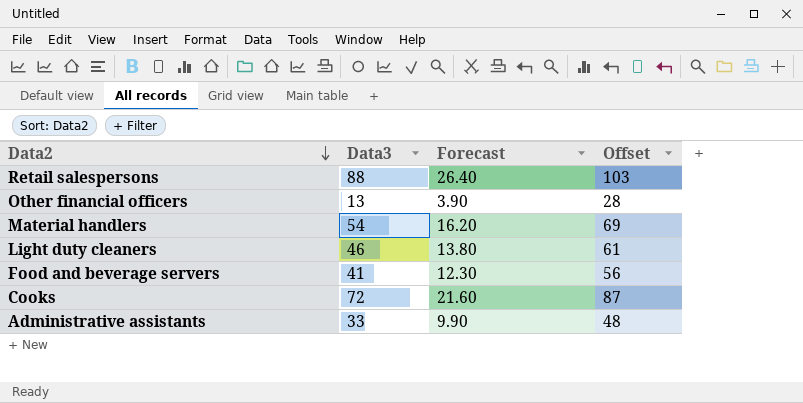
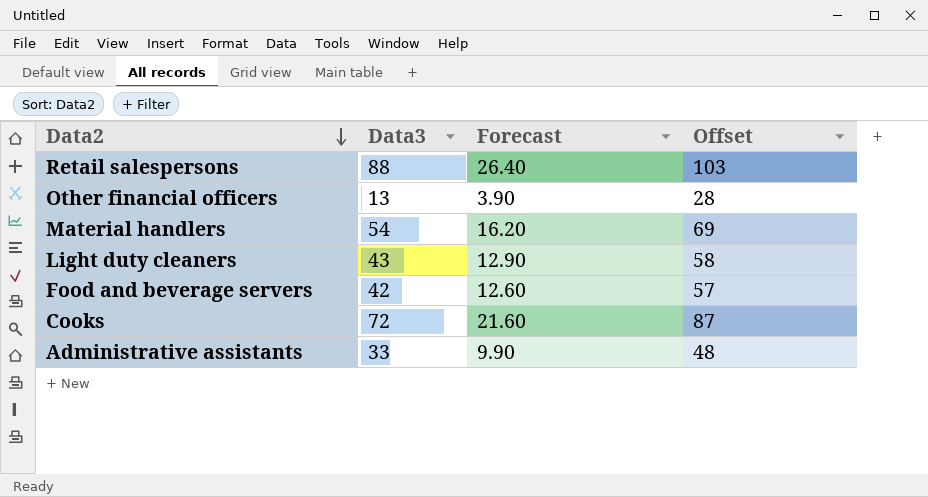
Light duty cleaners | Data3: 46 -> 43
Light duty cleaners | Forecast: 13.80 -> 12.90
Light duty cleaners | Offset: 61 -> 58
Food and beverage servers | Data3: 41 -> 42
Food and beverage servers | Forecast: 12.30 -> 12.60
Food and beverage servers | Offset: 56 -> 57

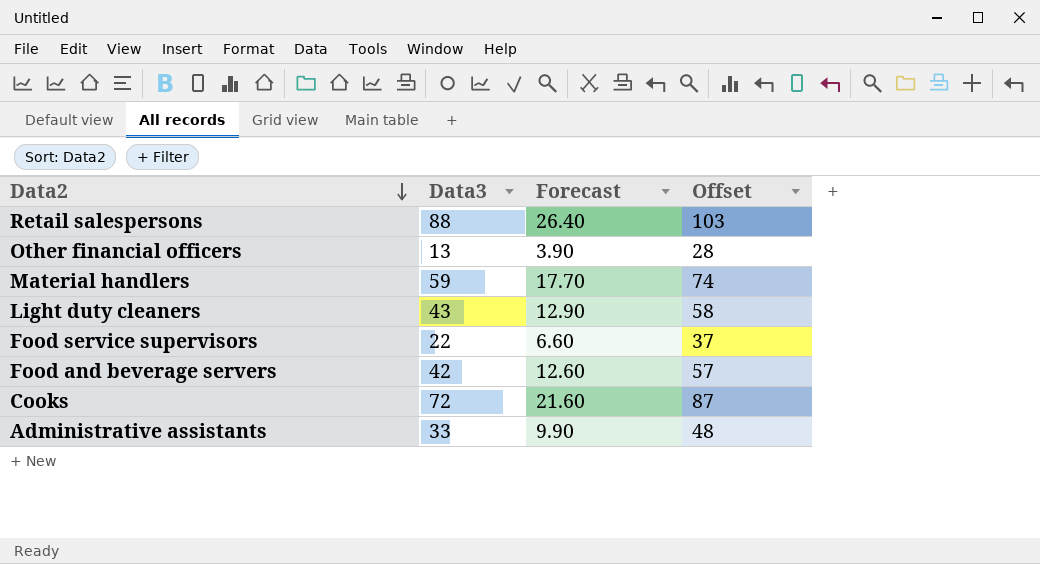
Material handlers | Data3: 54 -> 59
Material handlers | Forecast: 16.20 -> 17.70
Material handlers | Offset: 69 -> 74
row Food service supervisors: none -> 22 | 6.60 | 37

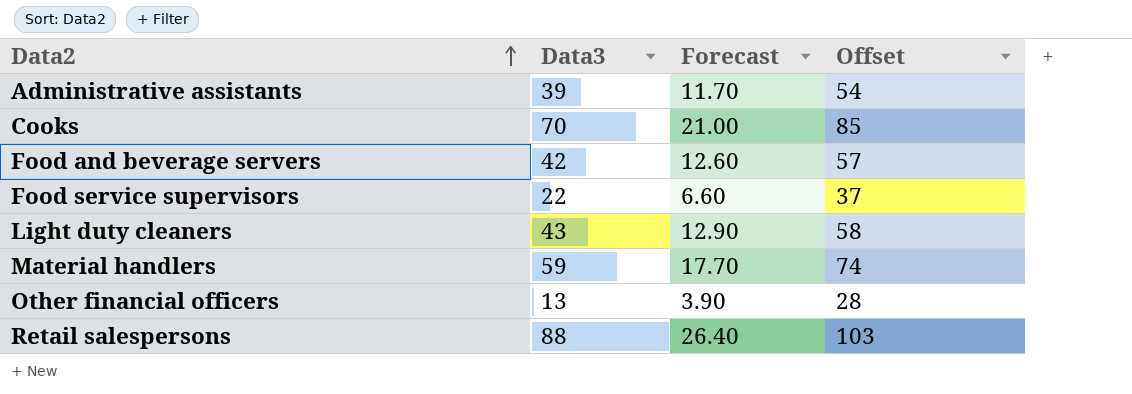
row order: Data2 descending -> Data2 ascending
Administrative assistants | Data3: 33 -> 39
Administrative assistants | Forecast: 9.90 -> 11.70
Administrative assistants | Offset: 48 -> 54
Cooks | Data3: 72 -> 70
Cooks | Forecast: 21.60 -> 21.00
Cooks | Offset: 87 -> 85

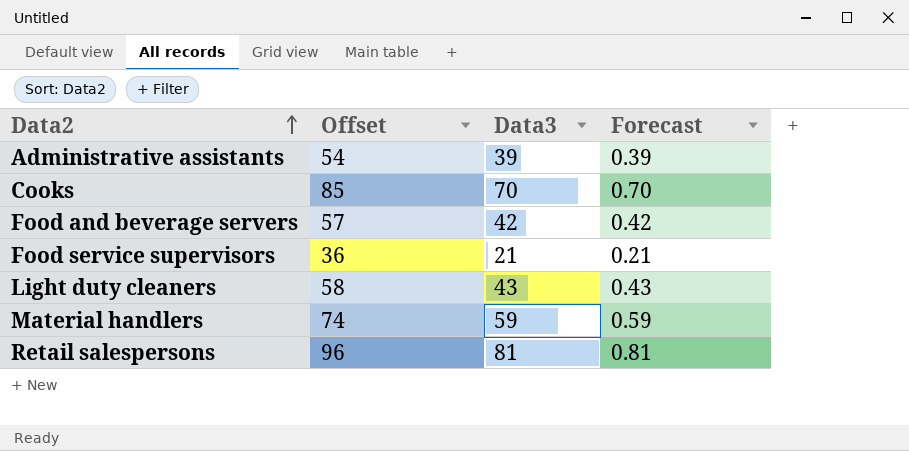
column Offset | position: 4 -> 2
column Forecast | formula: [Data3] * 0.3 -> [Data3] * 0.01
row Other financial officers: 13 | 3.90 | 28 -> none
Food service supervisors | Offset: 37 -> 36
Food service supervisors | Data3: 22 -> 21
Retail salespersons | Offset: 103 -> 96
Retail salespersons | Data3: 88 -> 81

